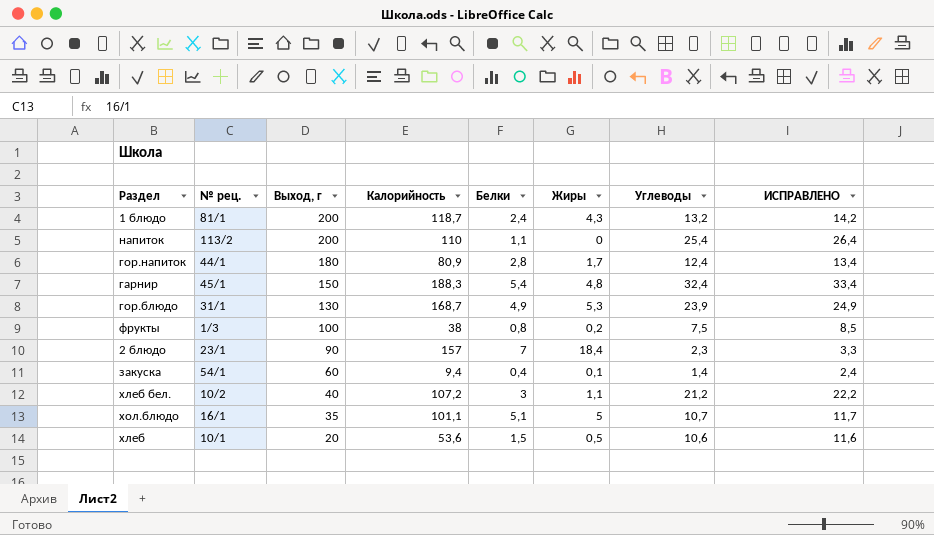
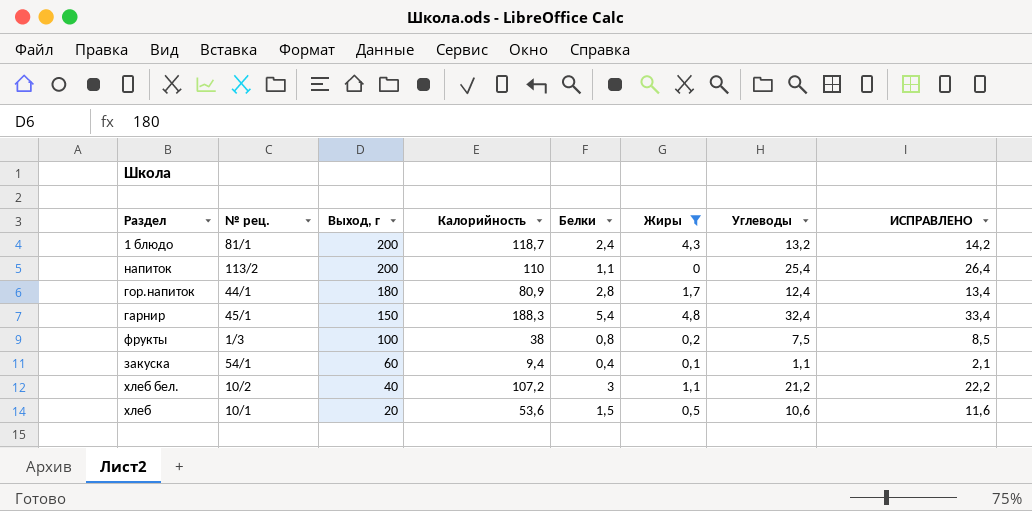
filter: none -> Жиры <= 4,8
закуска | Углеводы: 1,4 -> 1,1
закуска | ИСПРАВЛЕНО: 2,4 -> 2,1

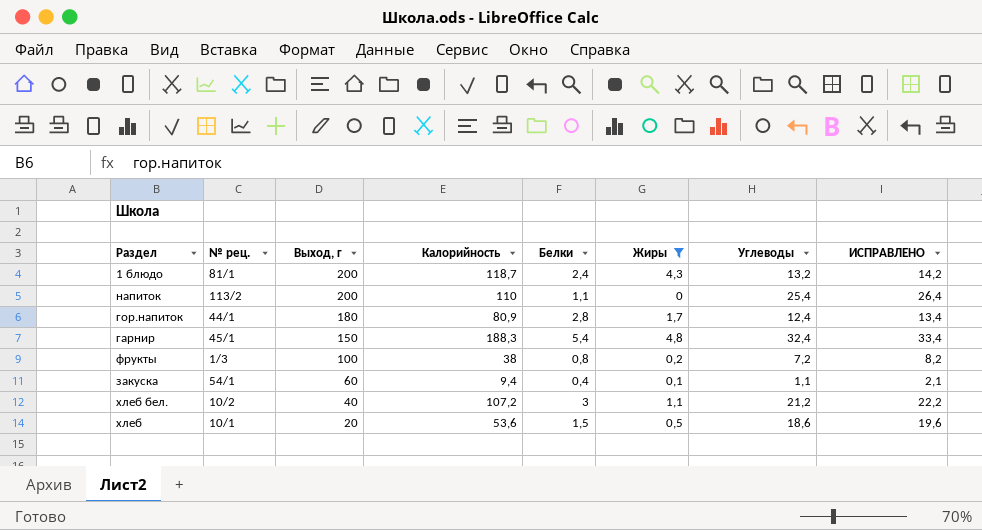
фрукты | Углеводы: 7,5 -> 7,2
фрукты | ИСПРАВЛЕНО: 8,5 -> 8,2
хлеб | Углеводы: 10,6 -> 18,6
хлеб | ИСПРАВЛЕНО: 11,6 -> 19,6

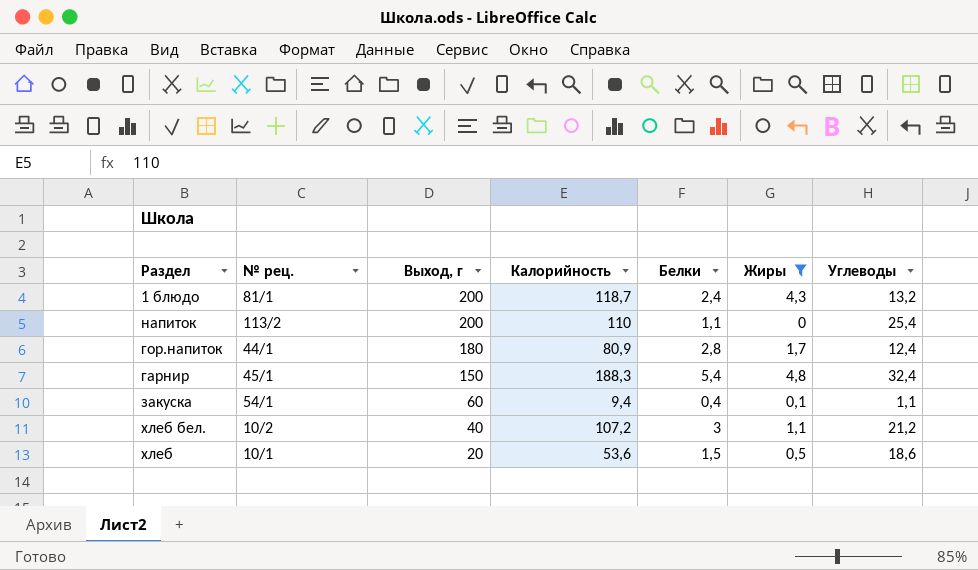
column ИСПРАВЛЕНО | formula: [Углеводы] + 1 -> none
row фрукты: 1/3 | 100 | 38 | 0,8 | 0,2 | 7,2 | 8,2 -> none

